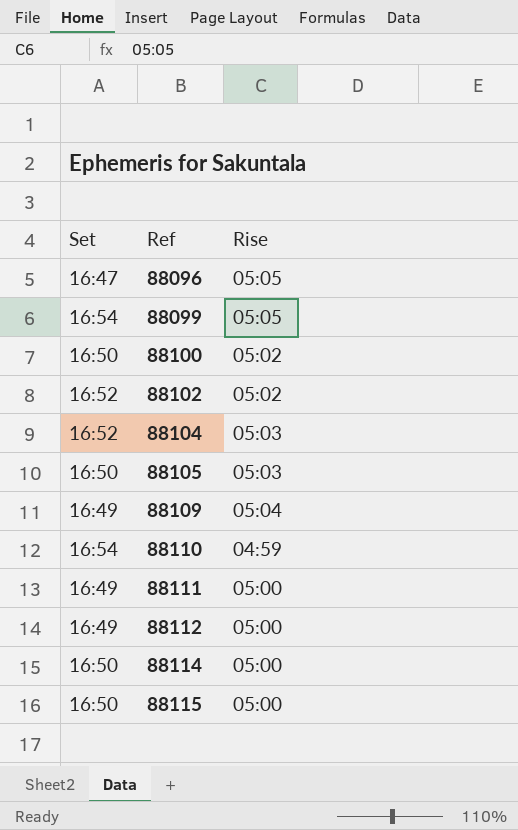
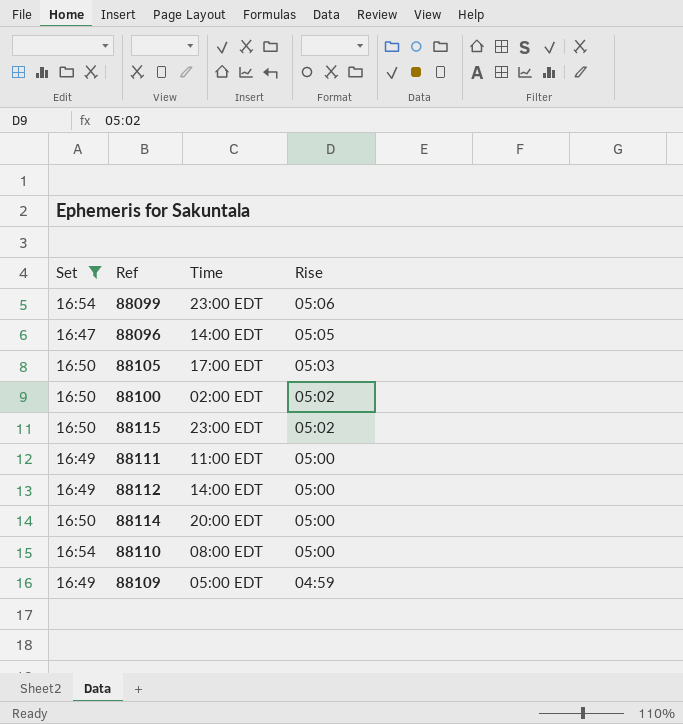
filter: none -> Set != 16:52
row order: Ref ascending -> Rise descending
column Time | position: none -> 3
88099 | Rise: 05:05 -> 05:06
88115 | Rise: 05:00 -> 05:02
88110 | Rise: 04:59 -> 05:00
88109 | Rise: 05:04 -> 04:59

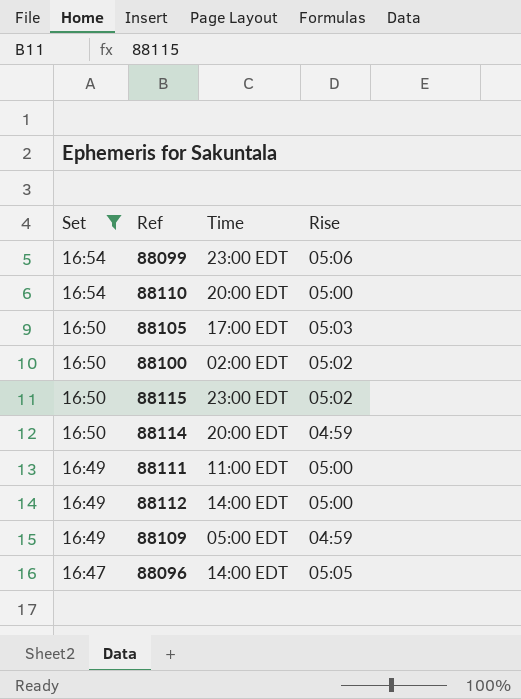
row order: Rise descending -> Set descending
88110 | Time: 08:00 EDT -> 20:00 EDT
88114 | Rise: 05:00 -> 04:59

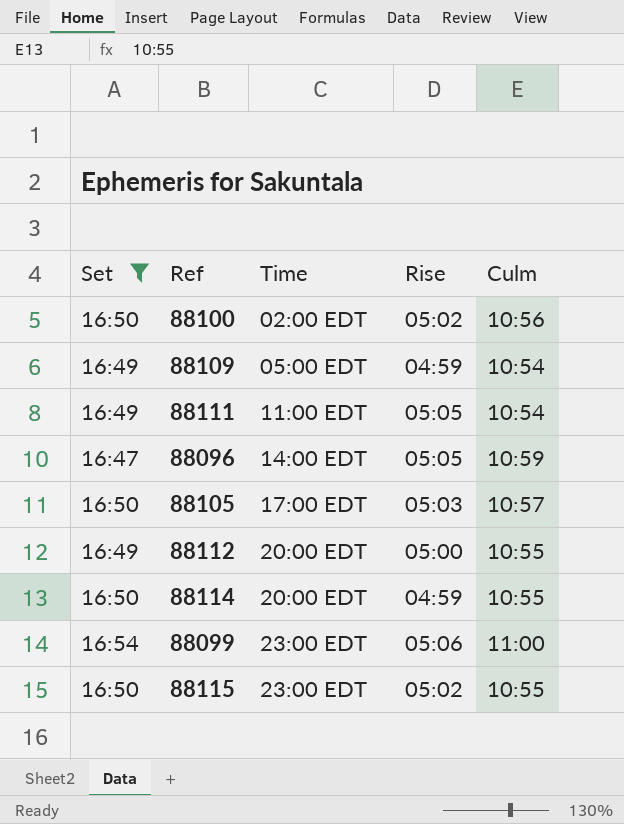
row order: Set descending -> Time ascending
column Culm | position: none -> 5
row 88110: 16:54 | 20:00 EDT | 05:00 -> none
88111 | Rise: 05:00 -> 05:05
88112 | Time: 14:00 EDT -> 20:00 EDT

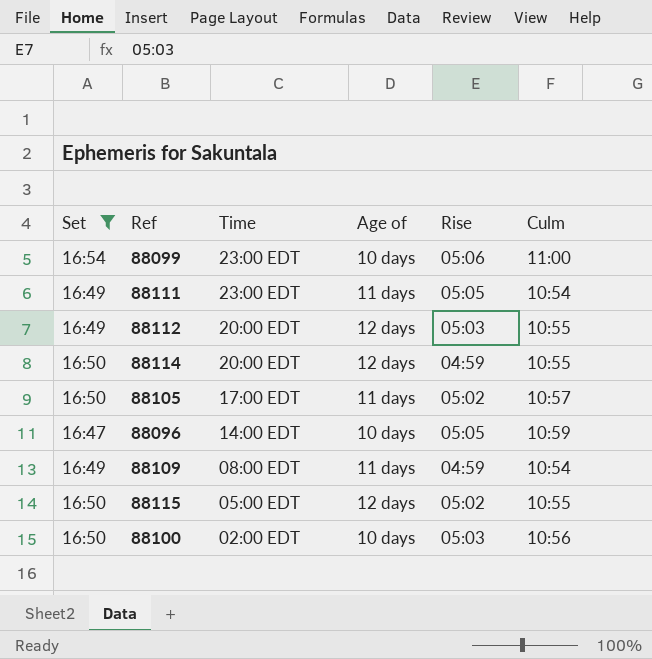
row order: Time ascending -> Time descending
column Age of | position: none -> 4
88111 | Time: 11:00 EDT -> 23:00 EDT
88112 | Rise: 05:00 -> 05:03
88105 | Rise: 05:03 -> 05:02
88109 | Time: 05:00 EDT -> 08:00 EDT
88115 | Time: 23:00 EDT -> 05:00 EDT
88100 | Rise: 05:02 -> 05:03

